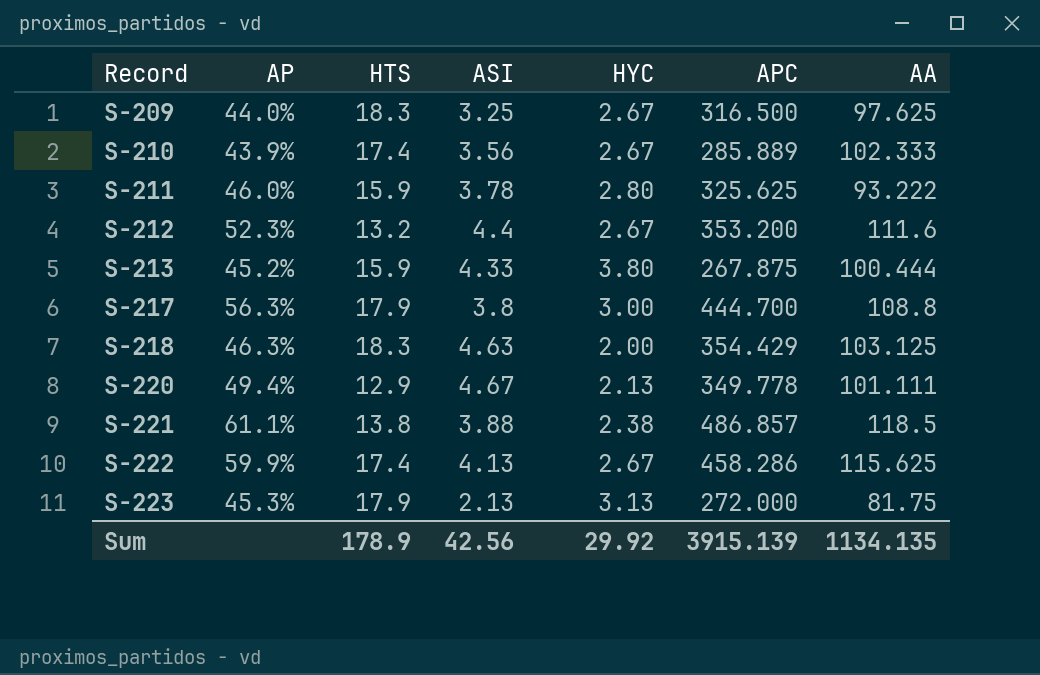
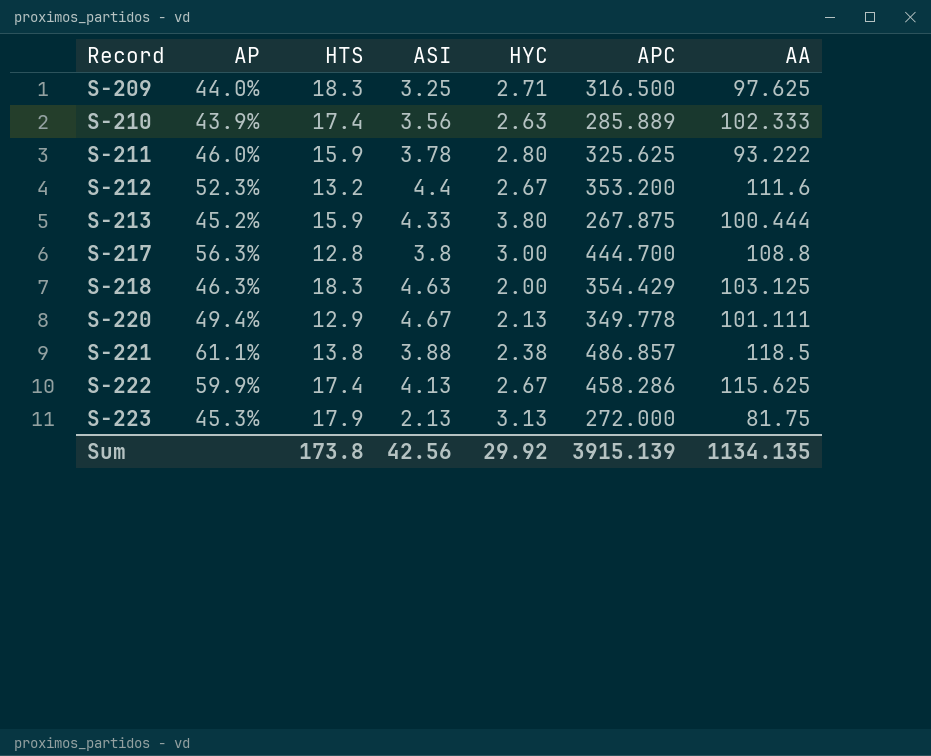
S-209 | HYC: 2.67 -> 2.71
S-210 | HYC: 2.67 -> 2.63
S-217 | HTS: 17.9 -> 12.8
Sum | HTS: 178.9 -> 173.8

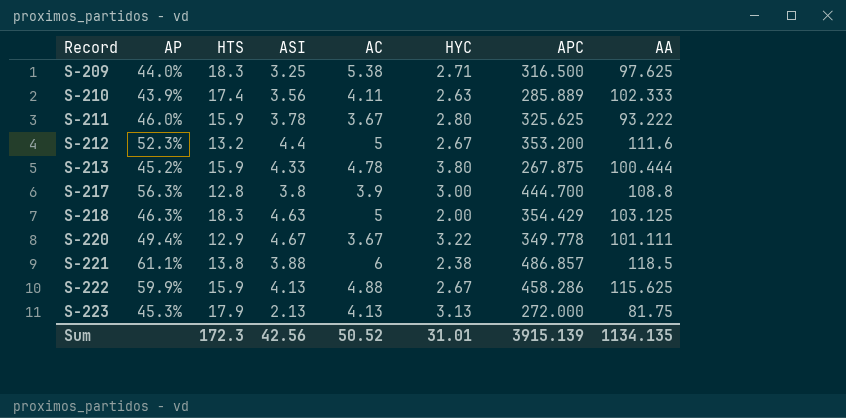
column AC | position: none -> 5
S-220 | HYC: 2.13 -> 3.22
S-222 | HTS: 17.4 -> 15.9
Sum | HTS: 173.8 -> 172.3
Sum | HYC: 29.92 -> 31.01

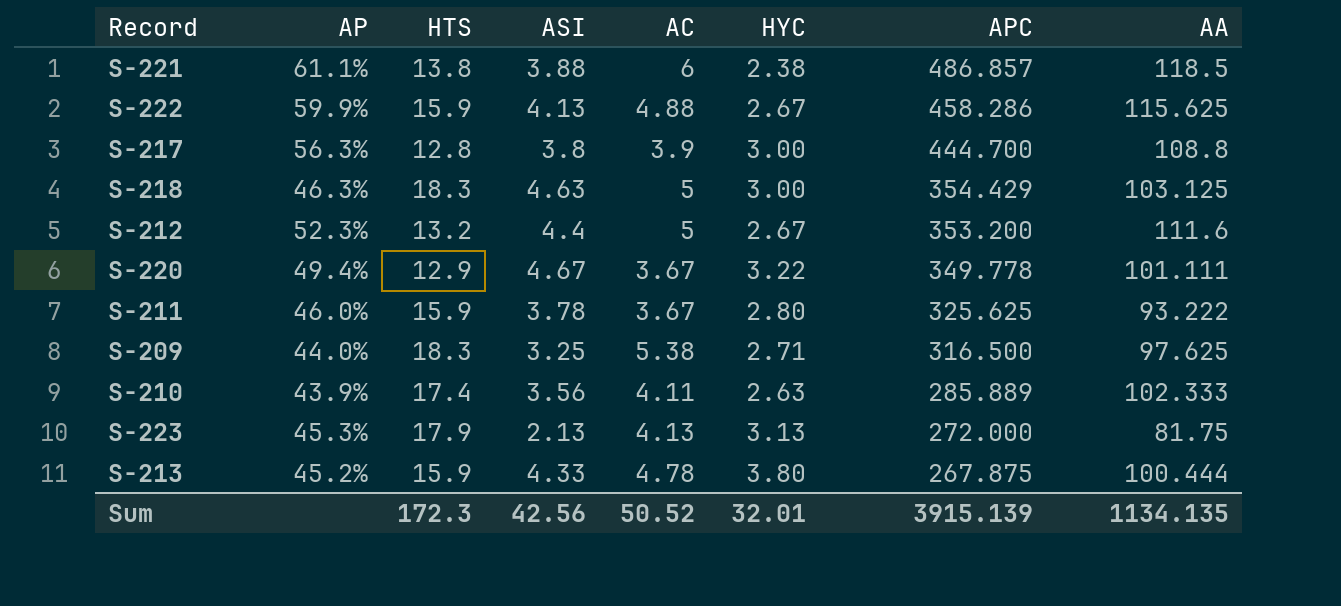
row order: Record ascending -> APC descending
S-218 | HYC: 2.00 -> 3.00
Sum | HYC: 31.01 -> 32.01

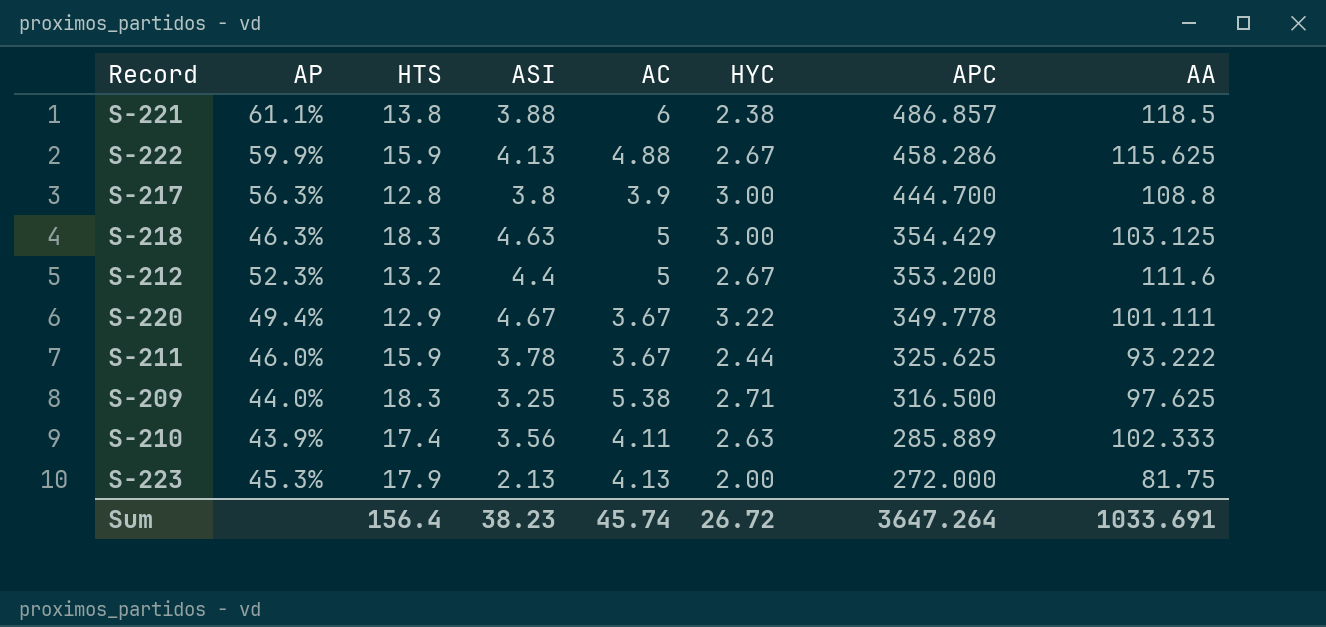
row S-213: 45.2% | 15.9 | 4.33 | 4.78 | 3.80 | 267.875 | 100.444 -> none
S-211 | HYC: 2.80 -> 2.44
S-223 | HYC: 3.13 -> 2.00
Sum | HTS: 172.3 -> 156.4
Sum | ASI: 42.56 -> 38.23
Sum | AC: 50.52 -> 45.74
Sum | HYC: 32.01 -> 26.72
Sum | APC: 3915.139 -> 3647.264
Sum | AA: 1134.135 -> 1033.691

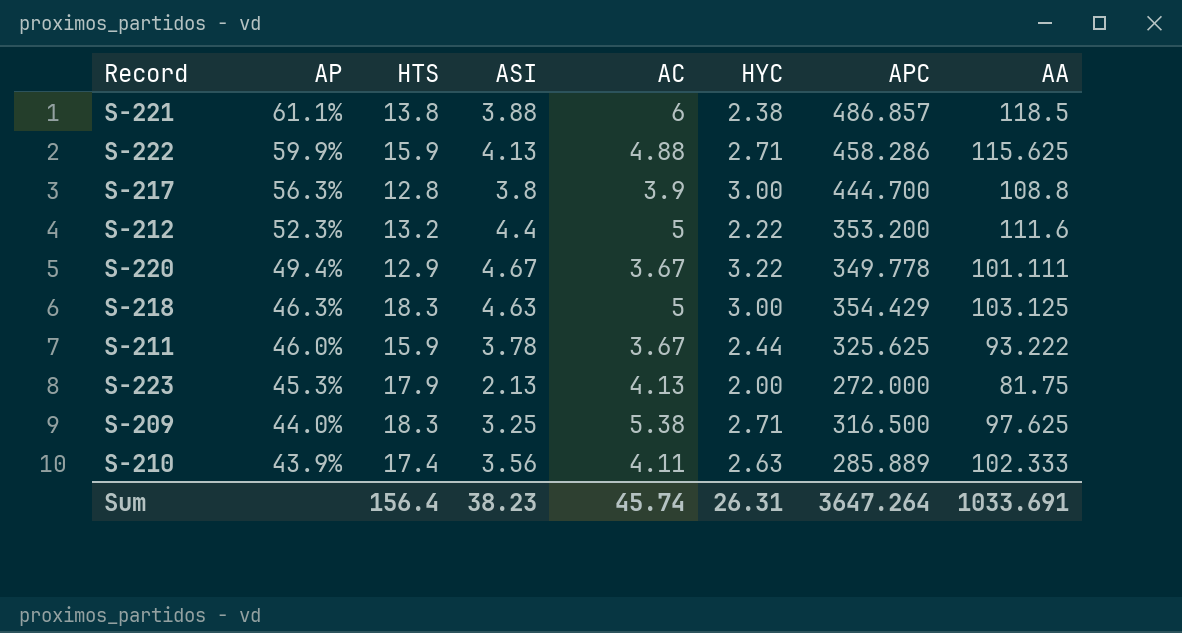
row order: APC descending -> AP descending
S-222 | HYC: 2.67 -> 2.71
S-212 | HYC: 2.67 -> 2.22
Sum | HYC: 26.72 -> 26.31

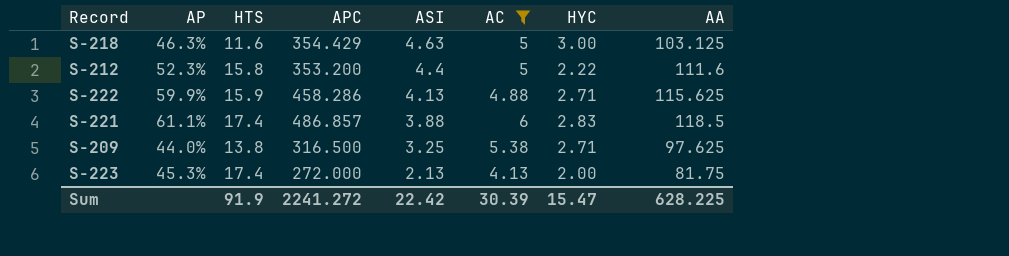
filter: none -> AC >= 4.13
row order: AP descending -> ASI descending
column APC | position: 7 -> 4
S-218 | HTS: 18.3 -> 11.6
S-212 | HTS: 13.2 -> 15.8
S-221 | HTS: 13.8 -> 17.4
S-221 | HYC: 2.38 -> 2.83
S-209 | HTS: 18.3 -> 13.8
S-223 | HTS: 17.9 -> 17.4
Sum | HTS: 156.4 -> 91.9
Sum | APC: 3647.264 -> 2241.272
Sum | ASI: 38.23 -> 22.42
Sum | AC: 45.74 -> 30.39
Sum | HYC: 26.31 -> 15.47
Sum | AA: 1033.691 -> 628.225

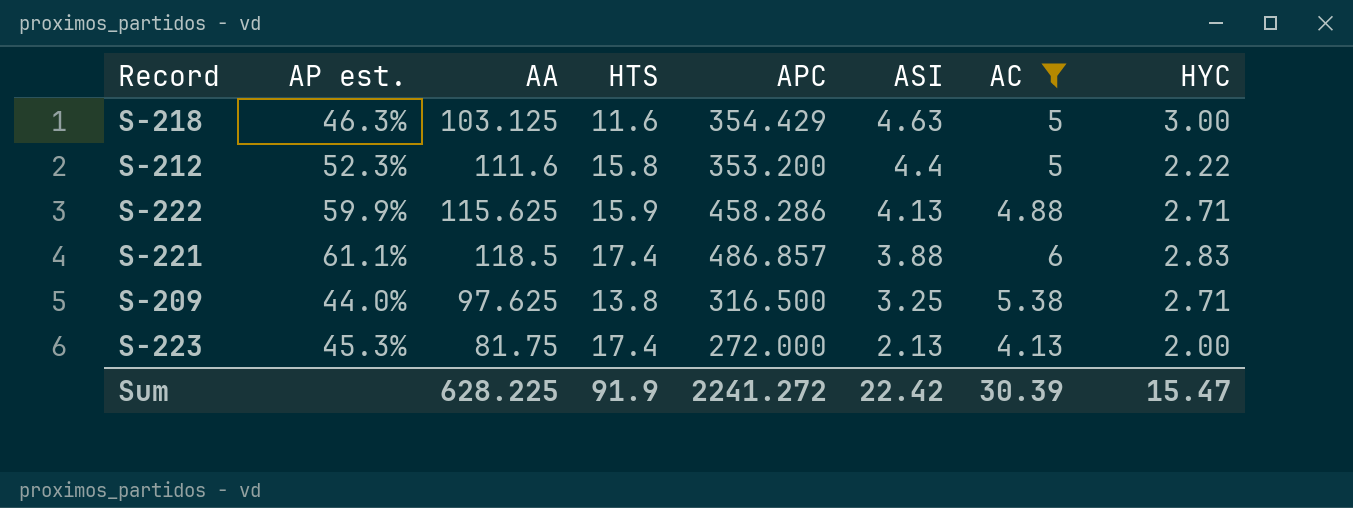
column name: AP -> AP est.
column AA | position: 8 -> 3

